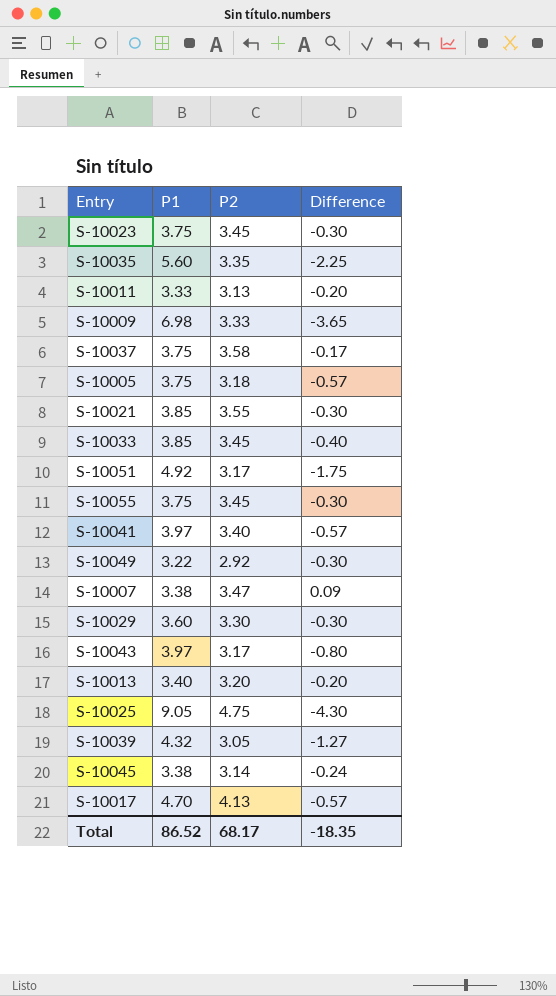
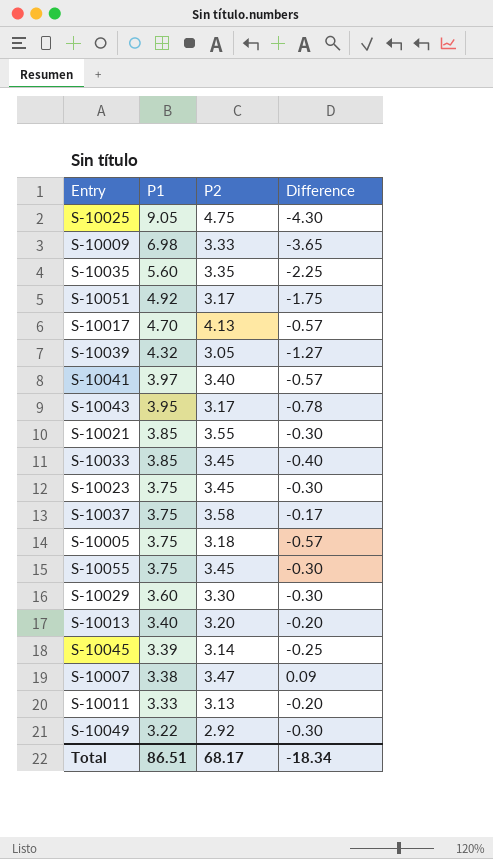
row order: none -> P1 descending
S-10043 | P1: 3.97 -> 3.95
S-10043 | Difference: -0.80 -> -0.78
S-10045 | P1: 3.38 -> 3.39
S-10045 | Difference: -0.24 -> -0.25
Total | P1: 86.52 -> 86.51
Total | Difference: -18.35 -> -18.34

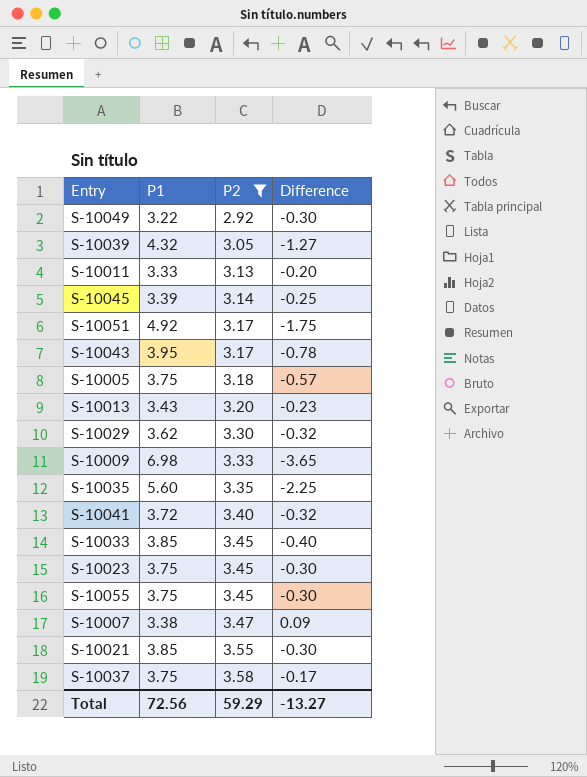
filter: none -> P2 <= 3.58
row order: P1 descending -> P2 ascending
S-10013 | P1: 3.40 -> 3.43
S-10013 | Difference: -0.20 -> -0.23
S-10029 | P1: 3.60 -> 3.62
S-10029 | Difference: -0.30 -> -0.32
S-10041 | P1: 3.97 -> 3.72
S-10041 | Difference: -0.57 -> -0.32
Total | P1: 86.51 -> 72.56
Total | P2: 68.17 -> 59.29
Total | Difference: -18.34 -> -13.27

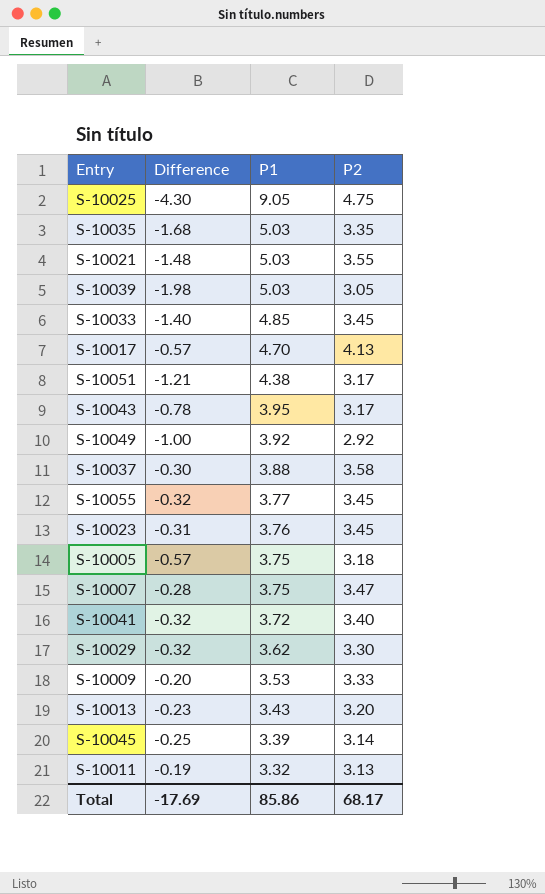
filter: P2 <= 3.58 -> none
row order: P2 ascending -> P1 descending
column Difference | position: 4 -> 2
S-10035 | Difference: -2.25 -> -1.68
S-10035 | P1: 5.60 -> 5.03
S-10021 | Difference: -0.30 -> -1.48
S-10021 | P1: 3.85 -> 5.03
S-10039 | Difference: -1.27 -> -1.98
S-10039 | P1: 4.32 -> 5.03
S-10033 | Difference: -0.40 -> -1.40
S-10033 | P1: 3.85 -> 4.85
S-10051 | Difference: -1.75 -> -1.21
S-10051 | P1: 4.92 -> 4.38
S-10049 | Difference: -0.30 -> -1.00
S-10049 | P1: 3.22 -> 3.92
S-10037 | Difference: -0.17 -> -0.30
S-10037 | P1: 3.75 -> 3.88
S-10055 | Difference: -0.30 -> -0.32
S-10055 | P1: 3.75 -> 3.77
S-10023 | Difference: -0.30 -> -0.31
S-10023 | P1: 3.75 -> 3.76
S-10007 | Difference: 0.09 -> -0.28
S-10007 | P1: 3.38 -> 3.75
S-10009 | Difference: -3.65 -> -0.20
S-10009 | P1: 6.98 -> 3.53
S-10011 | Difference: -0.20 -> -0.19
S-10011 | P1: 3.33 -> 3.32
Total | Difference: -13.27 -> -17.69
Total | P1: 72.56 -> 85.86
Total | P2: 59.29 -> 68.17

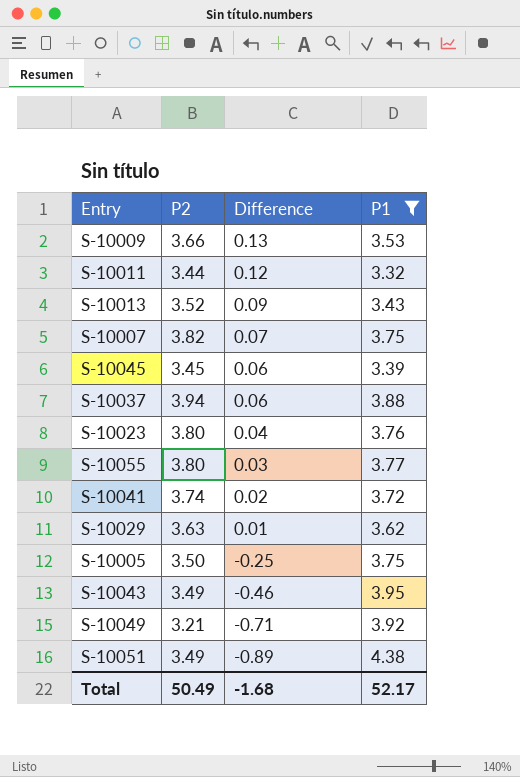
filter: none -> P1 <= 4.38
row order: P1 descending -> Difference descending
column P2 | position: 4 -> 2
S-10009 | P2: 3.33 -> 3.66
S-10009 | Difference: -0.20 -> 0.13
S-10011 | P2: 3.13 -> 3.44
S-10011 | Difference: -0.19 -> 0.12
S-10013 | P2: 3.20 -> 3.52
S-10013 | Difference: -0.23 -> 0.09
S-10007 | P2: 3.47 -> 3.82
S-10007 | Difference: -0.28 -> 0.07
S-10045 | P2: 3.14 -> 3.45
S-10045 | Difference: -0.25 -> 0.06
S-10037 | P2: 3.58 -> 3.94
S-10037 | Difference: -0.30 -> 0.06
S-10023 | P2: 3.45 -> 3.80
S-10023 | Difference: -0.31 -> 0.04
S-10055 | P2: 3.45 -> 3.80
S-10055 | Difference: -0.32 -> 0.03
S-10041 | P2: 3.40 -> 3.74
S-10041 | Difference: -0.32 -> 0.02
S-10029 | P2: 3.30 -> 3.63
S-10029 | Difference: -0.32 -> 0.01
S-10005 | P2: 3.18 -> 3.50
S-10005 | Difference: -0.57 -> -0.25
S-10043 | P2: 3.17 -> 3.49
S-10043 | Difference: -0.78 -> -0.46
S-10049 | P2: 2.92 -> 3.21
S-10049 | Difference: -1.00 -> -0.71
S-10051 | P2: 3.17 -> 3.49
S-10051 | Difference: -1.21 -> -0.89
Total | P2: 68.17 -> 50.49
Total | Difference: -17.69 -> -1.68
Total | P1: 85.86 -> 52.17

